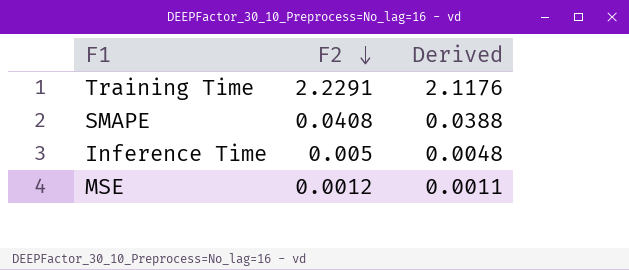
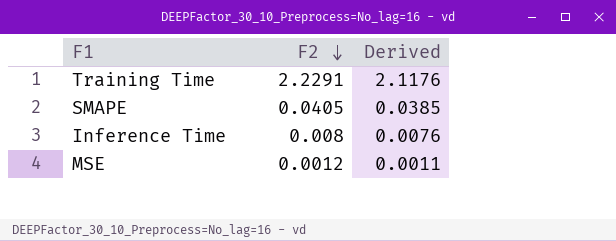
SMAPE | F2: 0.0408 -> 0.0405
SMAPE | Derived: 0.0388 -> 0.0385
Inference Time | F2: 0.005 -> 0.008
Inference Time | Derived: 0.0048 -> 0.0076

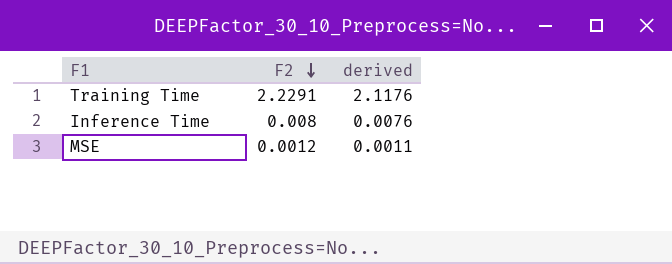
column name: Derived -> derived
row SMAPE: 0.0405 | 0.0385 -> none

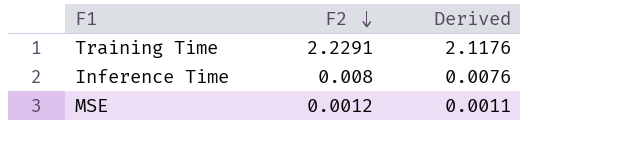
column name: derived -> Derived

